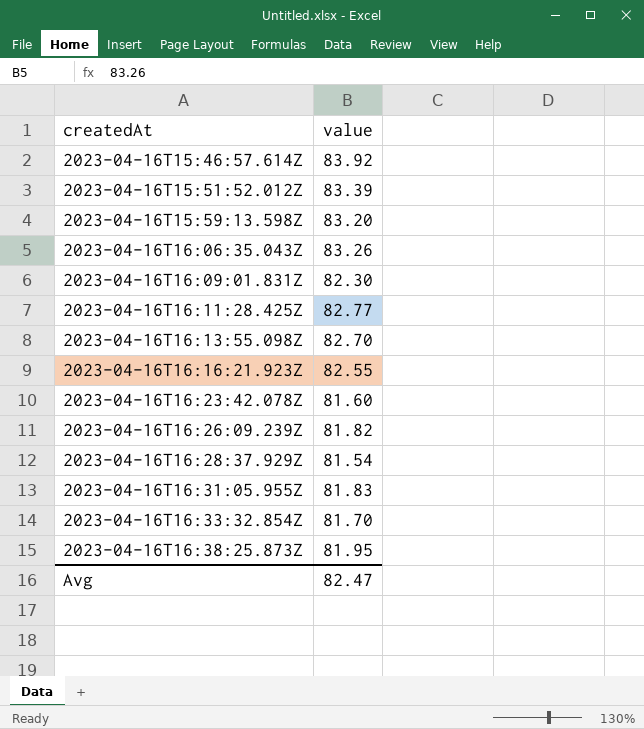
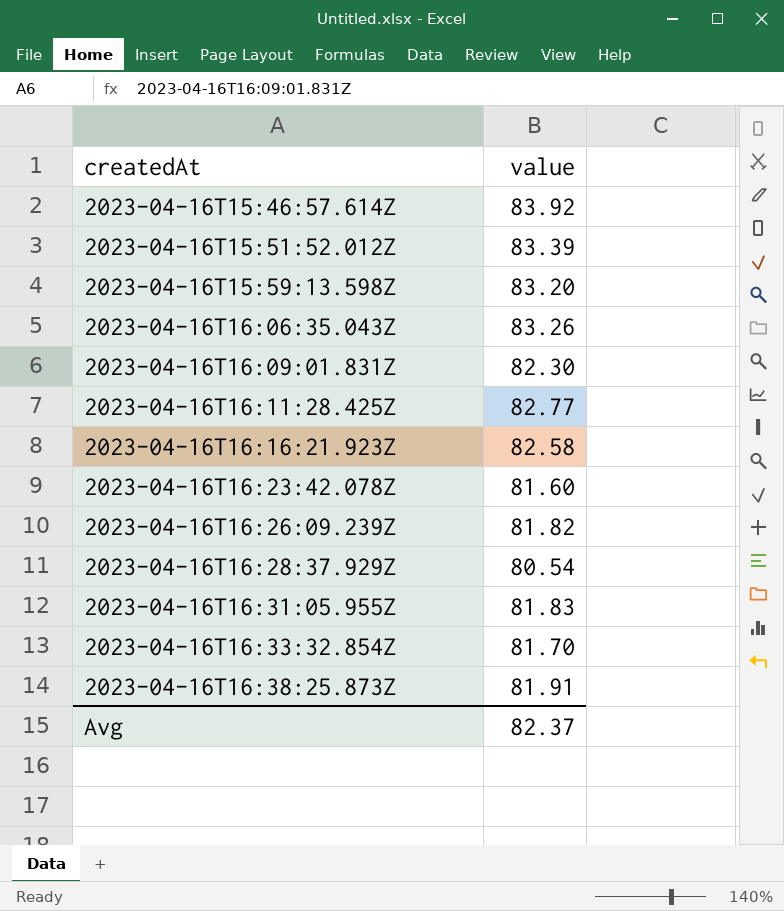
row 2023-04-16T16:13:55.098Z: 82.70 -> none
2023-04-16T16:16:21.923Z | value: 82.55 -> 82.58
2023-04-16T16:28:37.929Z | value: 81.54 -> 80.54
2023-04-16T16:38:25.873Z | value: 81.95 -> 81.91
Avg | value: 82.47 -> 82.37

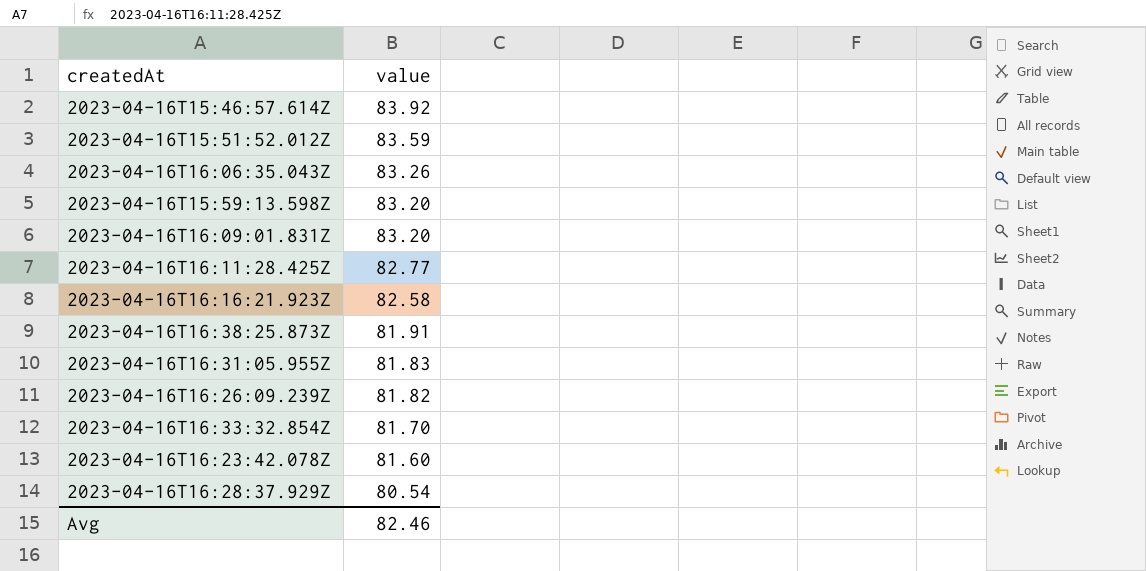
row order: createdAt ascending -> value descending
2023-04-16T15:51:52.012Z | value: 83.39 -> 83.59
2023-04-16T16:09:01.831Z | value: 82.30 -> 83.20
Avg | value: 82.37 -> 82.46

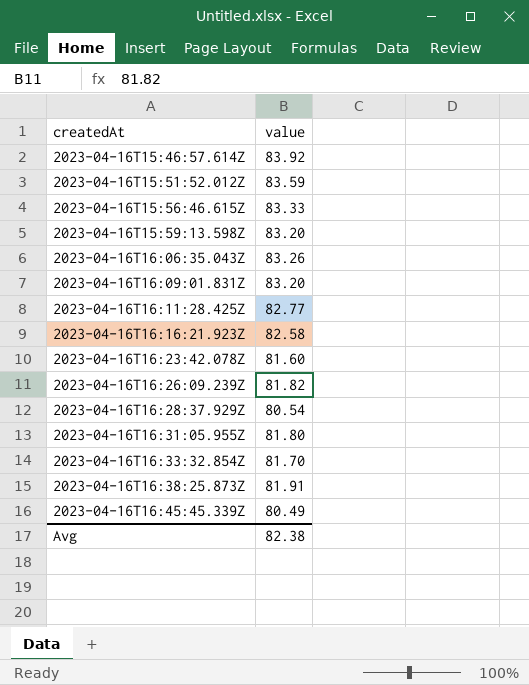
row order: value descending -> createdAt ascending
row 2023-04-16T15:56:46.615Z: none -> 83.33
2023-04-16T16:31:05.955Z | value: 81.83 -> 81.80
row 2023-04-16T16:45:45.339Z: none -> 80.49
Avg | value: 82.46 -> 82.38

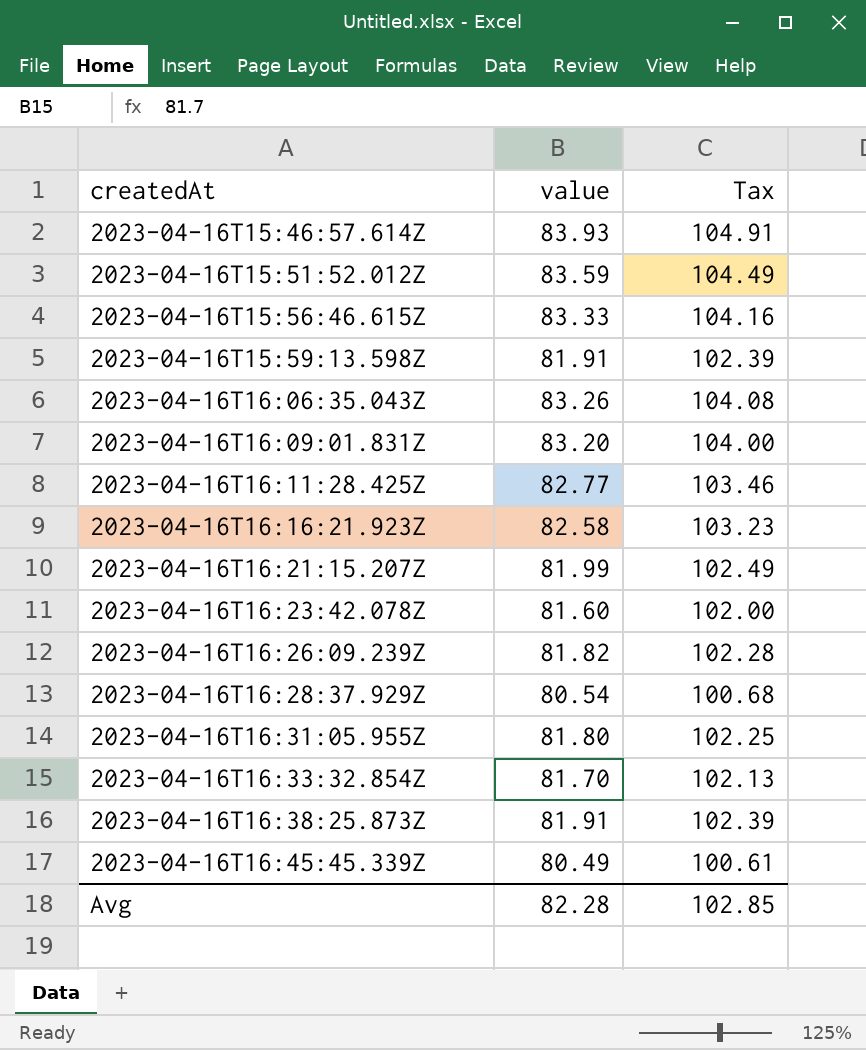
column Tax | formula: none -> [value] * 1.25
2023-04-16T15:46:57.614Z | value: 83.92 -> 83.93
2023-04-16T15:59:13.598Z | value: 83.20 -> 81.91
row 2023-04-16T16:21:15.207Z: none -> 81.99 | 102.49
Avg | value: 82.38 -> 82.28

